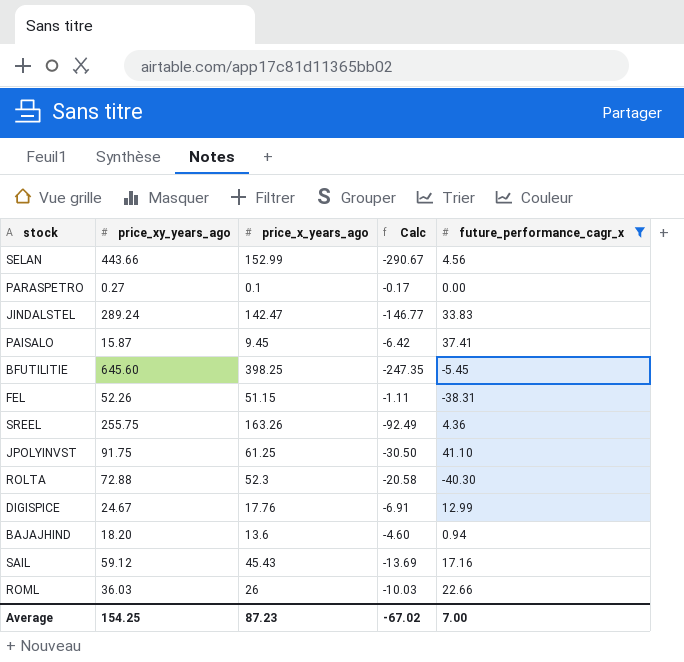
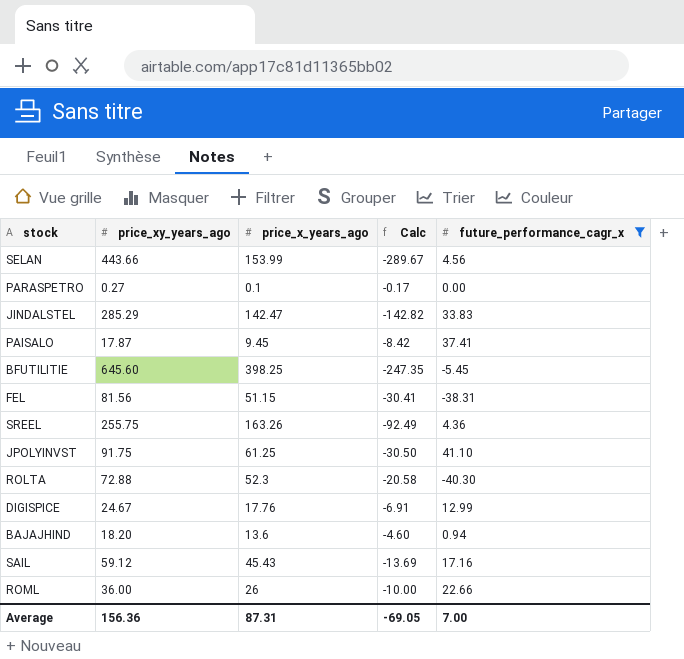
SELAN | price_x_years_ago: 152.99 -> 153.99
SELAN | Calc: -290.67 -> -289.67
JINDALSTEL | price_xy_years_ago: 289.24 -> 285.29
JINDALSTEL | Calc: -146.77 -> -142.82
PAISALO | price_xy_years_ago: 15.87 -> 17.87
PAISALO | Calc: -6.42 -> -8.42
FEL | price_xy_years_ago: 52.26 -> 81.56
FEL | Calc: -1.11 -> -30.41
ROML | price_xy_years_ago: 36.03 -> 36.00
ROML | Calc: -10.03 -> -10.00
Average | price_xy_years_ago: 154.25 -> 156.36
Average | price_x_years_ago: 87.23 -> 87.31
Average | Calc: -67.02 -> -69.05

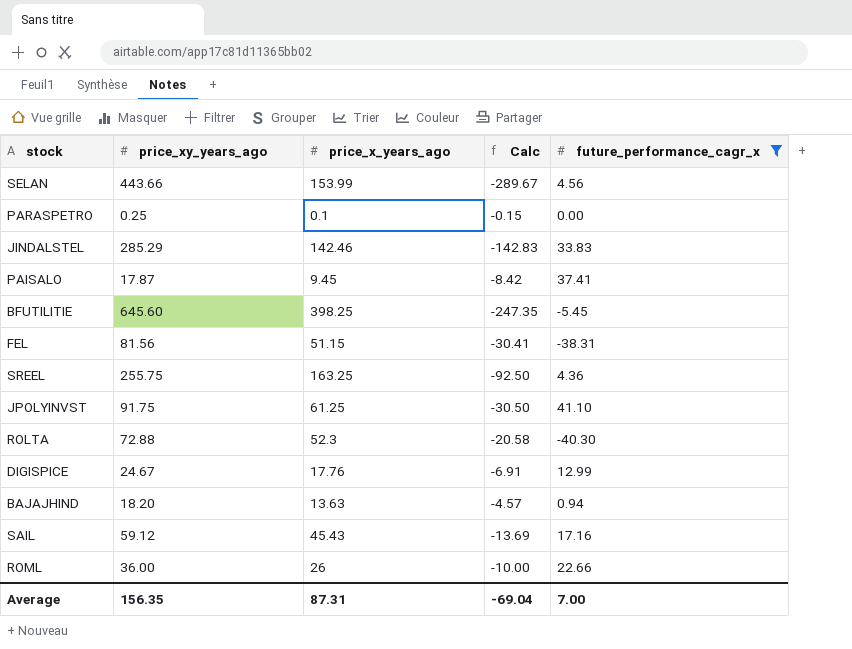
PARASPETRO | price_xy_years_ago: 0.27 -> 0.25
PARASPETRO | Calc: -0.17 -> -0.15
JINDALSTEL | price_x_years_ago: 142.47 -> 142.46
JINDALSTEL | Calc: -142.82 -> -142.83
SREEL | price_x_years_ago: 163.26 -> 163.25
SREEL | Calc: -92.49 -> -92.50
BAJAJHIND | price_x_years_ago: 13.6 -> 13.63
BAJAJHIND | Calc: -4.60 -> -4.57
Average | price_xy_years_ago: 156.36 -> 156.35
Average | Calc: -69.05 -> -69.04

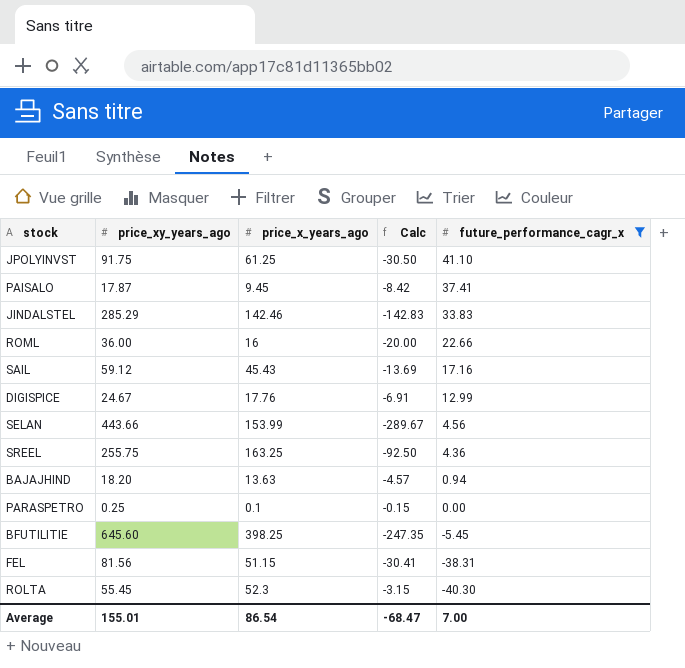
row order: none -> future_performance_cagr_x descending
ROML | price_x_years_ago: 26 -> 16
ROML | Calc: -10.00 -> -20.00
ROLTA | price_xy_years_ago: 72.88 -> 55.45
ROLTA | Calc: -20.58 -> -3.15
Average | price_xy_years_ago: 156.35 -> 155.01
Average | price_x_years_ago: 87.31 -> 86.54
Average | Calc: -69.04 -> -68.47

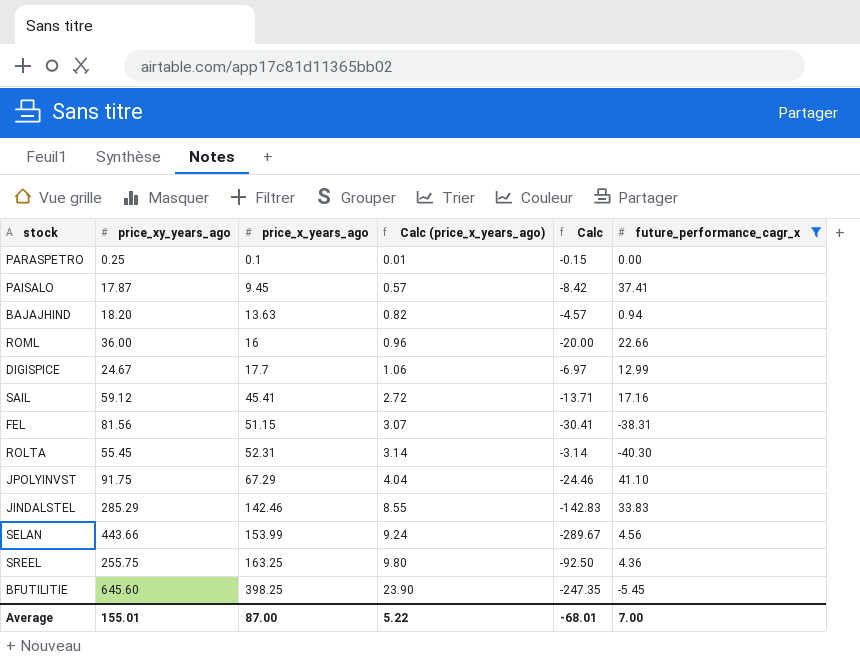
row order: future_performance_cagr_x descending -> price_x_years_ago ascending
column Calc (price_x_years_ago) | formula: none -> [price_x_years_ago] * 0.06
DIGISPICE | price_x_years_ago: 17.76 -> 17.7
DIGISPICE | Calc: -6.91 -> -6.97
SAIL | price_x_years_ago: 45.43 -> 45.41
SAIL | Calc: -13.69 -> -13.71
ROLTA | price_x_years_ago: 52.3 -> 52.31
ROLTA | Calc: -3.15 -> -3.14
JPOLYINVST | price_x_years_ago: 61.25 -> 67.29
JPOLYINVST | Calc: -30.50 -> -24.46
Average | price_x_years_ago: 86.54 -> 87.00
Average | Calc: -68.47 -> -68.01

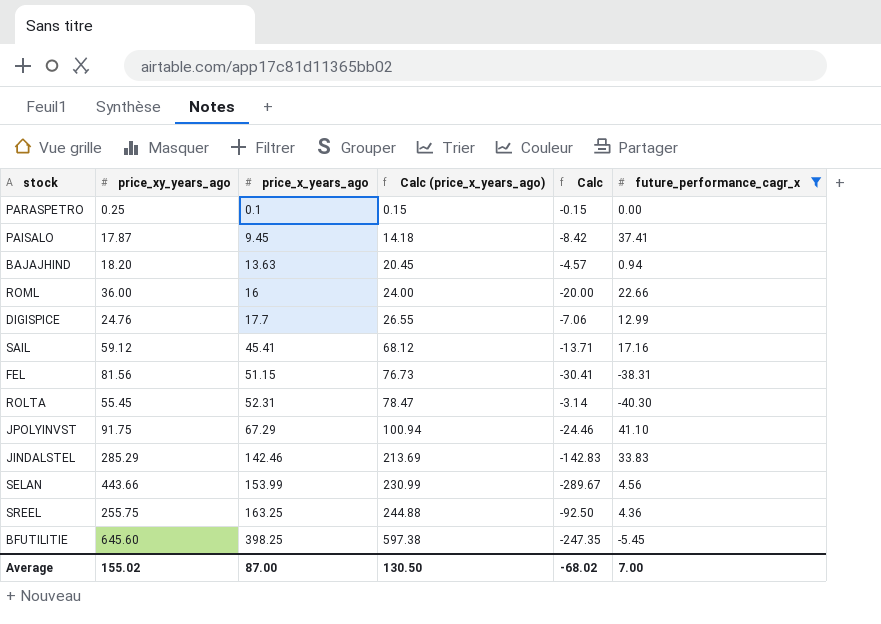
column Calc (price_x_years_ago) | formula: [price_x_years_ago] * 0.06 -> [price_x_years_ago] * 1.5
DIGISPICE | price_xy_years_ago: 24.67 -> 24.76
DIGISPICE | Calc: -6.97 -> -7.06
Average | price_xy_years_ago: 155.01 -> 155.02
Average | Calc (price_x_years_ago): 5.22 -> 130.50
Average | Calc: -68.01 -> -68.02

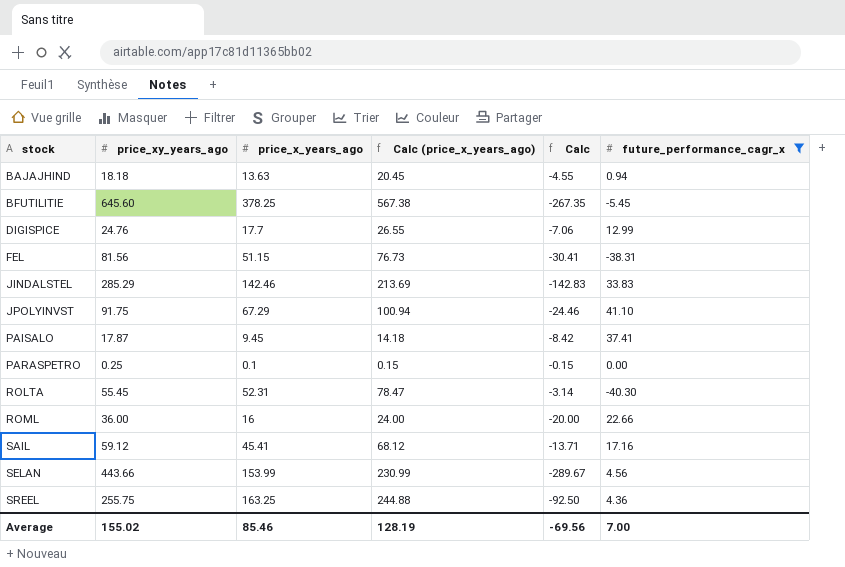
row order: price_x_years_ago ascending -> stock ascending
BAJAJHIND | price_xy_years_ago: 18.20 -> 18.18
BAJAJHIND | Calc: -4.57 -> -4.55
BFUTILITIE | price_x_years_ago: 398.25 -> 378.25
BFUTILITIE | Calc (price_x_years_ago): 597.38 -> 567.38
BFUTILITIE | Calc: -247.35 -> -267.35
Average | price_x_years_ago: 87.00 -> 85.46
Average | Calc (price_x_years_ago): 130.50 -> 128.19
Average | Calc: -68.02 -> -69.56

